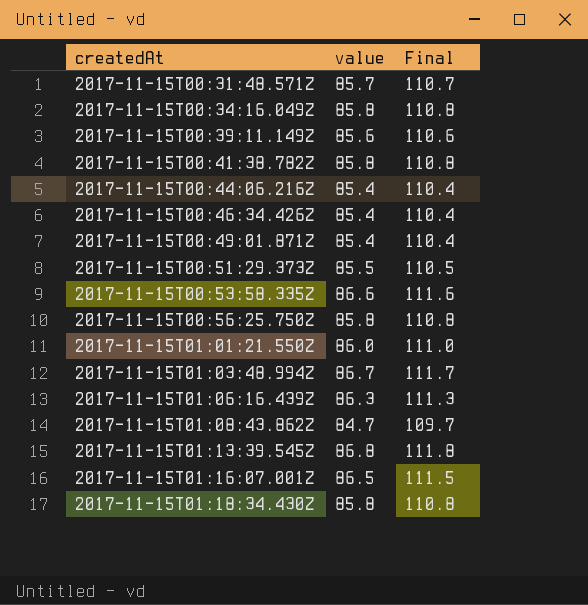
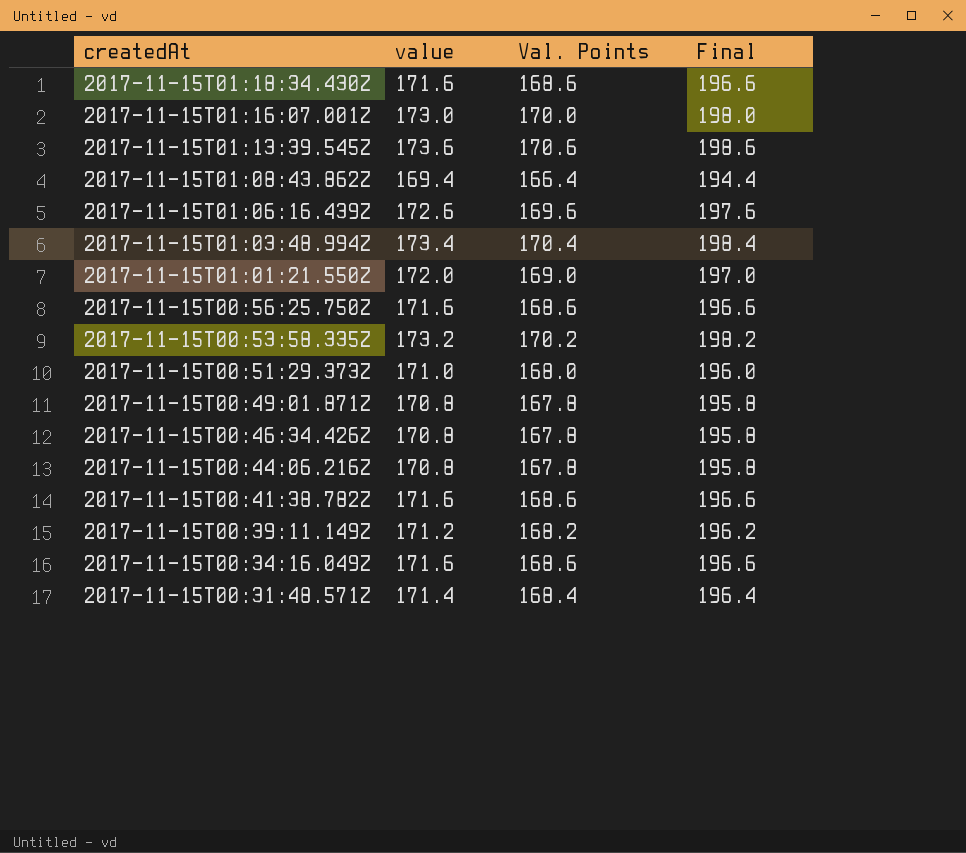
row order: createdAt ascending -> createdAt descending
column Val. Points | formula: none -> [value] - 3
2017-11-15T01:18:34.430Z | value: 85.8 -> 171.6
2017-11-15T01:18:34.430Z | Final: 110.8 -> 196.6
2017-11-15T01:16:07.001Z | value: 86.5 -> 173.0
2017-11-15T01:16:07.001Z | Final: 111.5 -> 198.0
2017-11-15T01:13:39.545Z | value: 86.8 -> 173.6
2017-11-15T01:13:39.545Z | Final: 111.8 -> 198.6
2017-11-15T01:08:43.862Z | value: 84.7 -> 169.4
2017-11-15T01:08:43.862Z | Final: 109.7 -> 194.4
2017-11-15T01:06:16.439Z | value: 86.3 -> 172.6
2017-11-15T01:06:16.439Z | Final: 111.3 -> 197.6
2017-11-15T01:03:48.994Z | value: 86.7 -> 173.4
2017-11-15T01:03:48.994Z | Final: 111.7 -> 198.4
2017-11-15T01:01:21.550Z | value: 86.0 -> 172.0
2017-11-15T01:01:21.550Z | Final: 111.0 -> 197.0
2017-11-15T00:56:25.750Z | value: 85.8 -> 171.6
2017-11-15T00:56:25.750Z | Final: 110.8 -> 196.6
2017-11-15T00:53:58.335Z | value: 86.6 -> 173.2
2017-11-15T00:53:58.335Z | Final: 111.6 -> 198.2
2017-11-15T00:51:29.373Z | value: 85.5 -> 171.0
2017-11-15T00:51:29.373Z | Final: 110.5 -> 196.0
2017-11-15T00:49:01.871Z | value: 85.4 -> 170.8
2017-11-15T00:49:01.871Z | Final: 110.4 -> 195.8
2017-11-15T00:46:34.426Z | value: 85.4 -> 170.8
2017-11-15T00:46:34.426Z | Final: 110.4 -> 195.8
2017-11-15T00:44:06.216Z | value: 85.4 -> 170.8
2017-11-15T00:44:06.216Z | Final: 110.4 -> 195.8
2017-11-15T00:41:38.782Z | value: 85.8 -> 171.6
2017-11-15T00:41:38.782Z | Final: 110.8 -> 196.6
2017-11-15T00:39:11.149Z | value: 85.6 -> 171.2
2017-11-15T00:39:11.149Z | Final: 110.6 -> 196.2
2017-11-15T00:34:16.049Z | value: 85.8 -> 171.6
2017-11-15T00:34:16.049Z | Final: 110.8 -> 196.6
2017-11-15T00:31:48.571Z | value: 85.7 -> 171.4
2017-11-15T00:31:48.571Z | Final: 110.7 -> 196.4

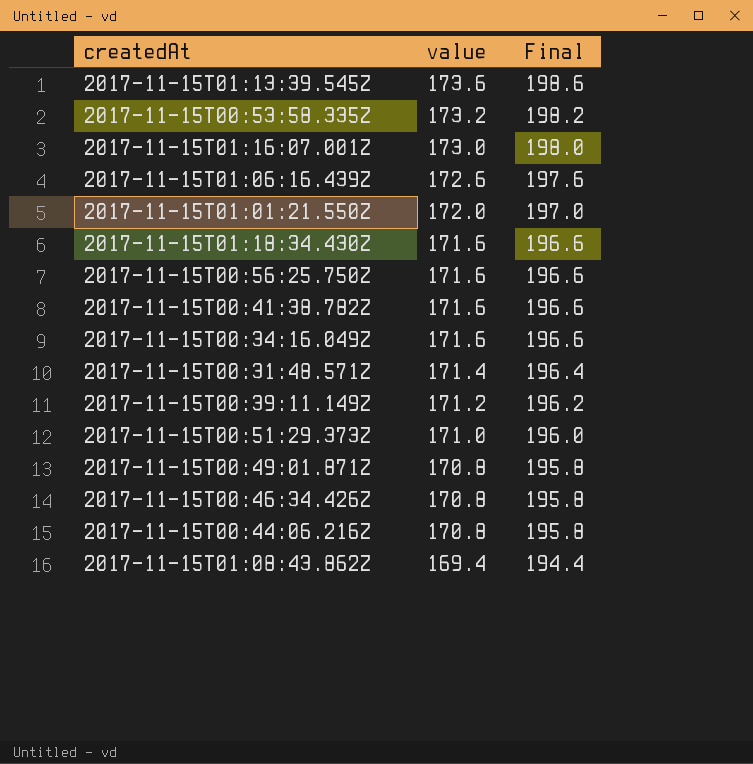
row order: createdAt descending -> value descending
column Val. Points | formula: [value] - 3 -> none
row 2017-11-15T01:03:48.994Z: 173.4 | 170.4 | 198.4 -> none

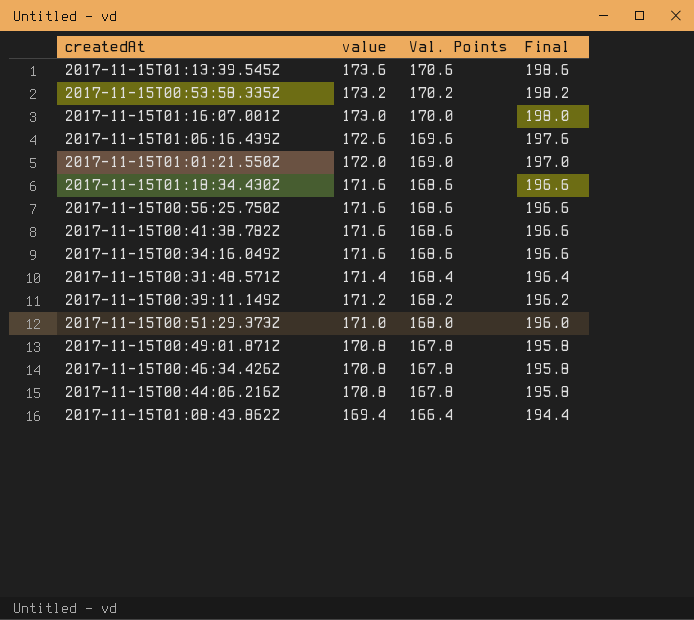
column Val. Points | formula: none -> [value] - 3

